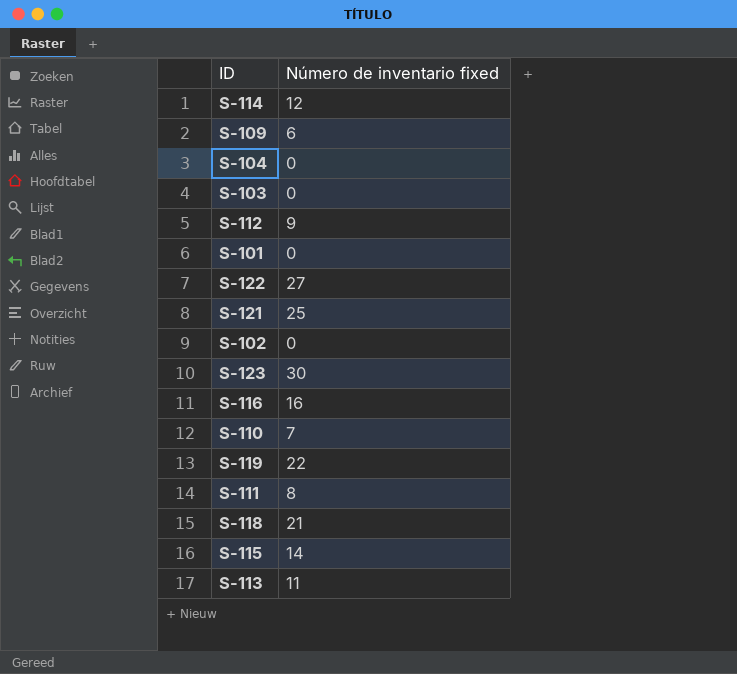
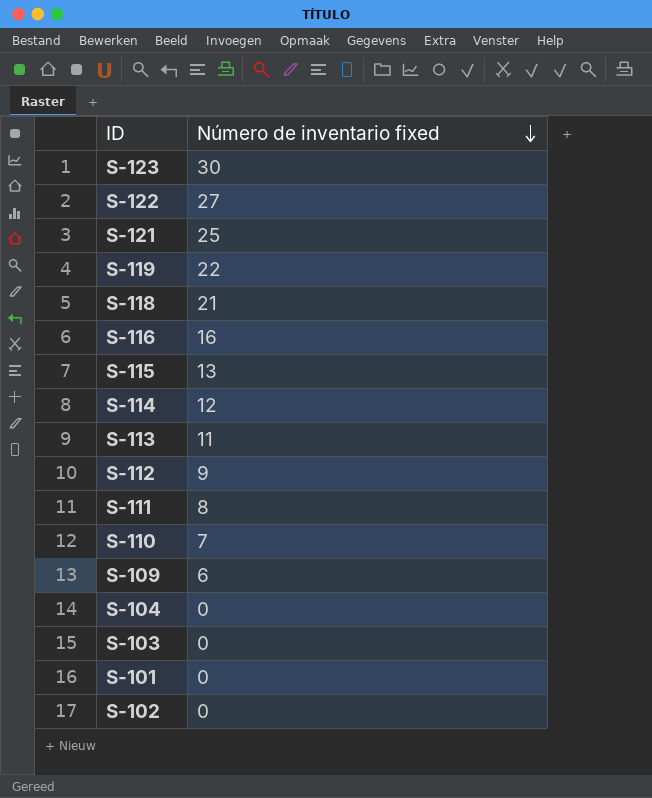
row order: none -> Número de inventario fixed descending
S-115 | Número de inventario fixed: 14 -> 13

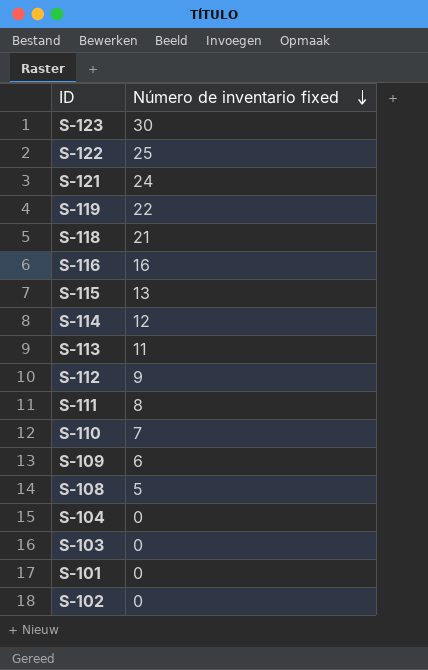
S-122 | Número de inventario fixed: 27 -> 25
S-121 | Número de inventario fixed: 25 -> 24
row S-108: none -> 5

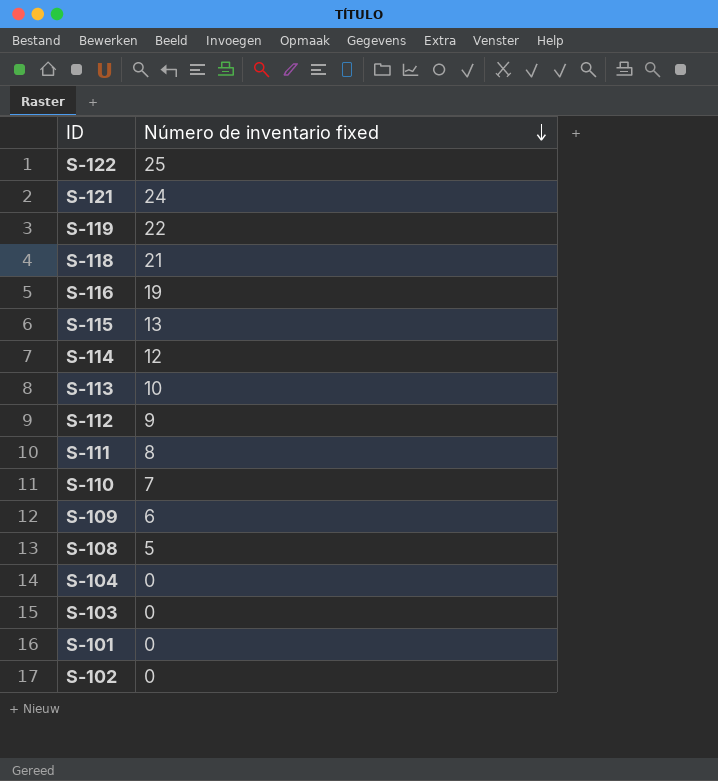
row S-123: 30 -> none
S-116 | Número de inventario fixed: 16 -> 19
S-113 | Número de inventario fixed: 11 -> 10

